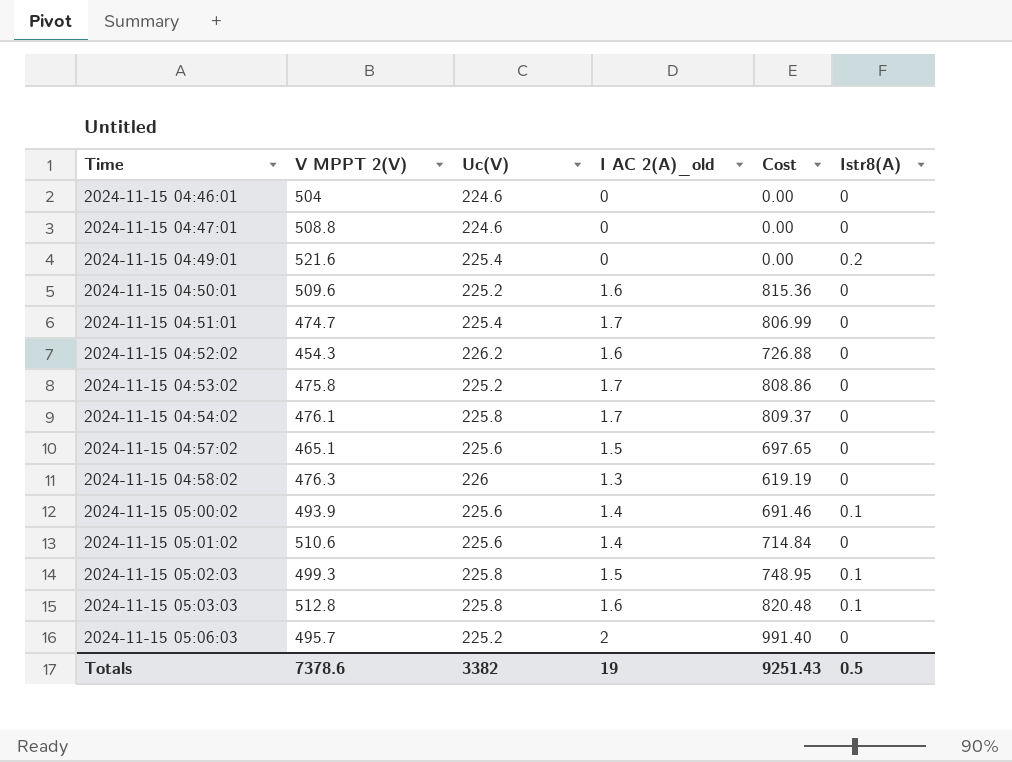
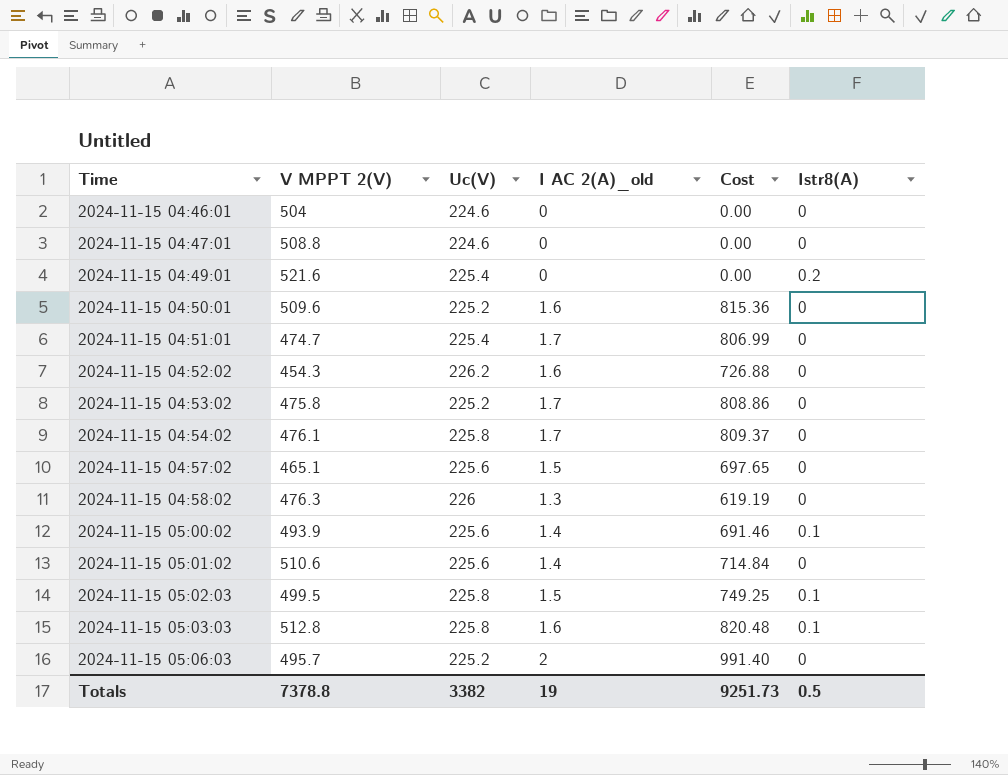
2024-11-15 05:02:03 | V MPPT 2(V): 499.3 -> 499.5
2024-11-15 05:02:03 | Cost: 748.95 -> 749.25
Totals | V MPPT 2(V): 7378.6 -> 7378.8
Totals | Cost: 9251.43 -> 9251.73

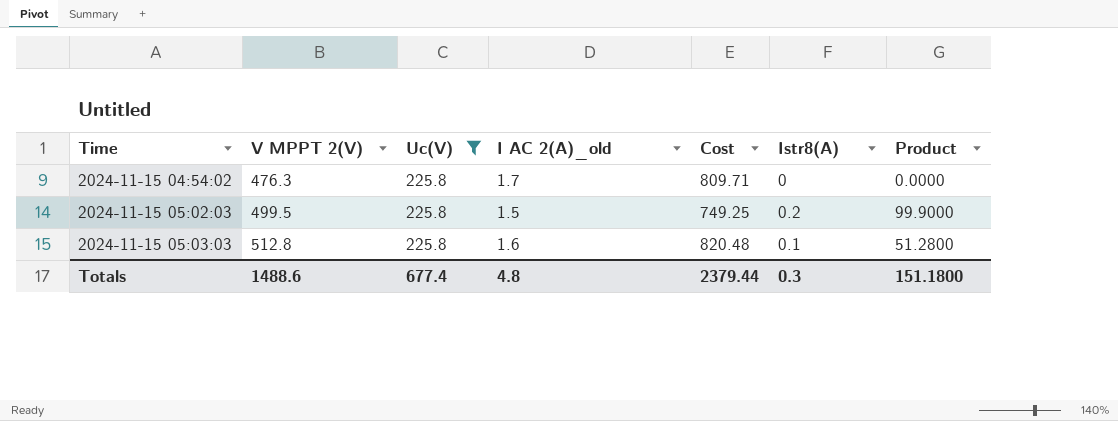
filter: none -> Uc(V) = 225.8
column Product | formula: none -> [V MPPT 2(V)] * [Istr8(A)]
2024-11-15 04:54:02 | V MPPT 2(V): 476.1 -> 476.3
2024-11-15 04:54:02 | Cost: 809.37 -> 809.71
2024-11-15 05:02:03 | Istr8(A): 0.1 -> 0.2
Totals | V MPPT 2(V): 7378.8 -> 1488.6
Totals | Uc(V): 3382 -> 677.4
Totals | I AC 2(A)_old: 19 -> 4.8
Totals | Cost: 9251.73 -> 2379.44
Totals | Istr8(A): 0.5 -> 0.3

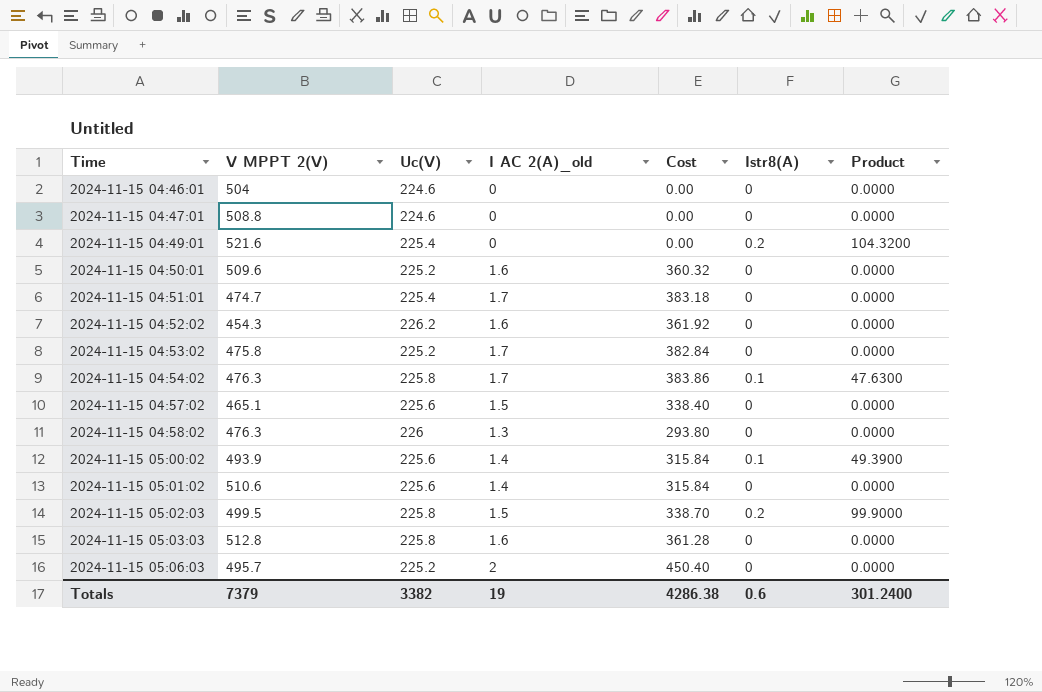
filter: Uc(V) = 225.8 -> none
column Cost | formula: [V MPPT 2(V)] * [I AC 2(A)_old] -> [Uc(V)] * [I AC 2(A)_old]
2024-11-15 04:54:02 | Istr8(A): 0 -> 0.1
2024-11-15 04:54:02 | Product: 0.0000 -> 47.6300
2024-11-15 05:03:03 | Istr8(A): 0.1 -> 0
2024-11-15 05:03:03 | Product: 51.2800 -> 0.0000
Totals | V MPPT 2(V): 1488.6 -> 7379
Totals | Uc(V): 677.4 -> 3382
Totals | I AC 2(A)_old: 4.8 -> 19
Totals | Cost: 2379.44 -> 4286.38
Totals | Istr8(A): 0.3 -> 0.6
Totals | Product: 151.1800 -> 301.2400

